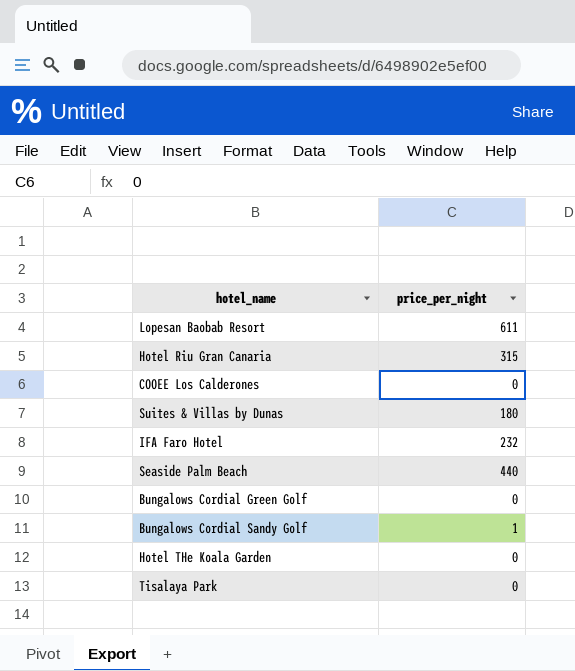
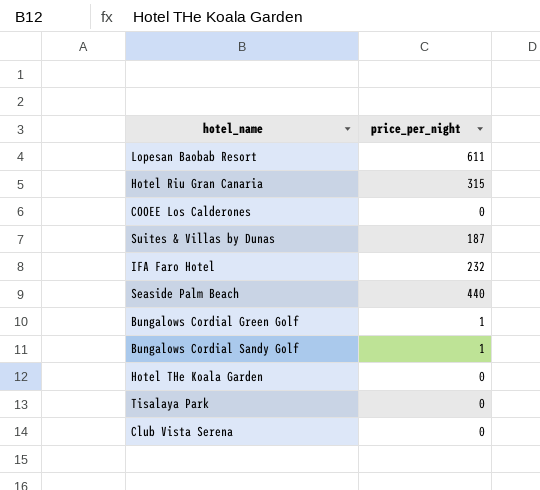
Suites & Villas by Dunas | price_per_night: 180 -> 187
Bungalows Cordial Green Golf | price_per_night: 0 -> 1
row Club Vista Serena: none -> 0

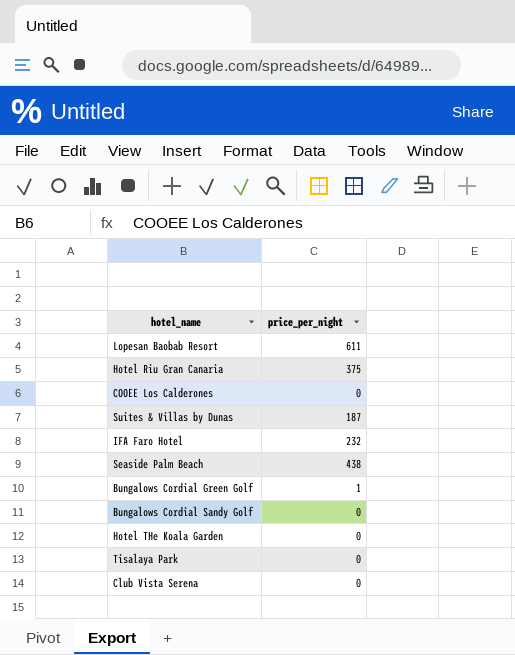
Hotel Riu Gran Canaria | price_per_night: 315 -> 375
Seaside Palm Beach | price_per_night: 440 -> 438
Bungalows Cordial Sandy Golf | price_per_night: 1 -> 0

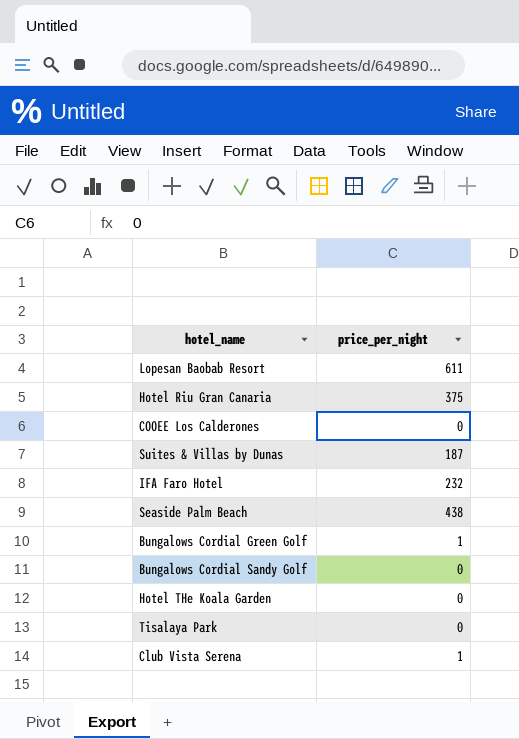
Club Vista Serena | price_per_night: 0 -> 1

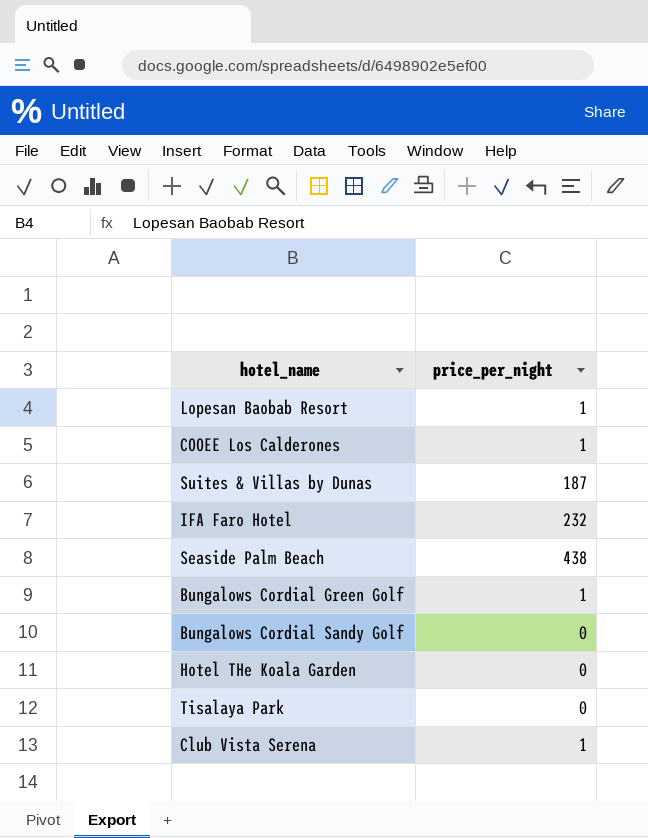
row Hotel Riu Gran Canaria: 375 -> none
Lopesan Baobab Resort | price_per_night: 611 -> 1
COOEE Los Calderones | price_per_night: 0 -> 1

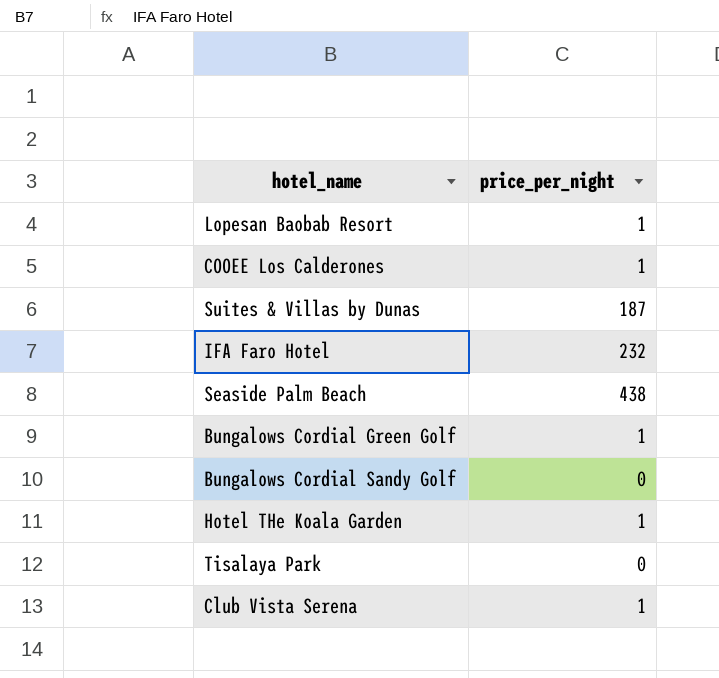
Hotel THe Koala Garden | price_per_night: 0 -> 1

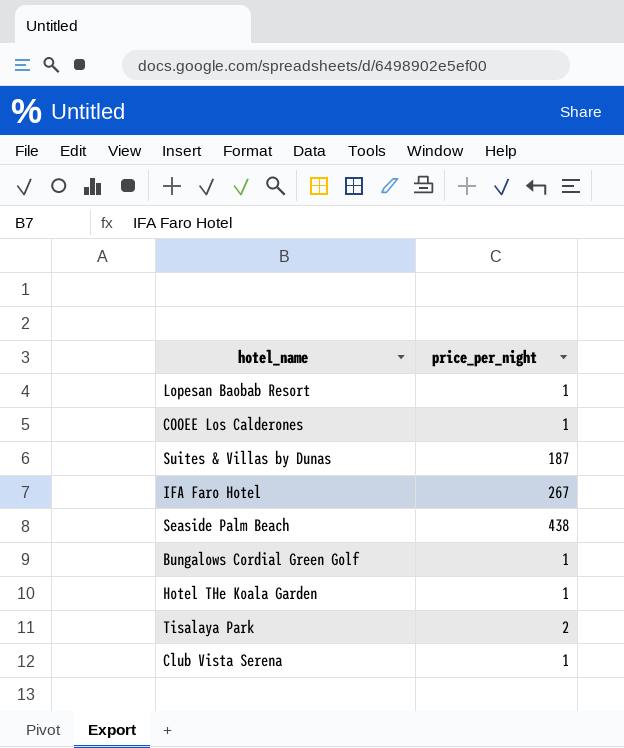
row Bungalows Cordial Sandy Golf: 0 -> none
IFA Faro Hotel | price_per_night: 232 -> 267
Tisalaya Park | price_per_night: 0 -> 2

